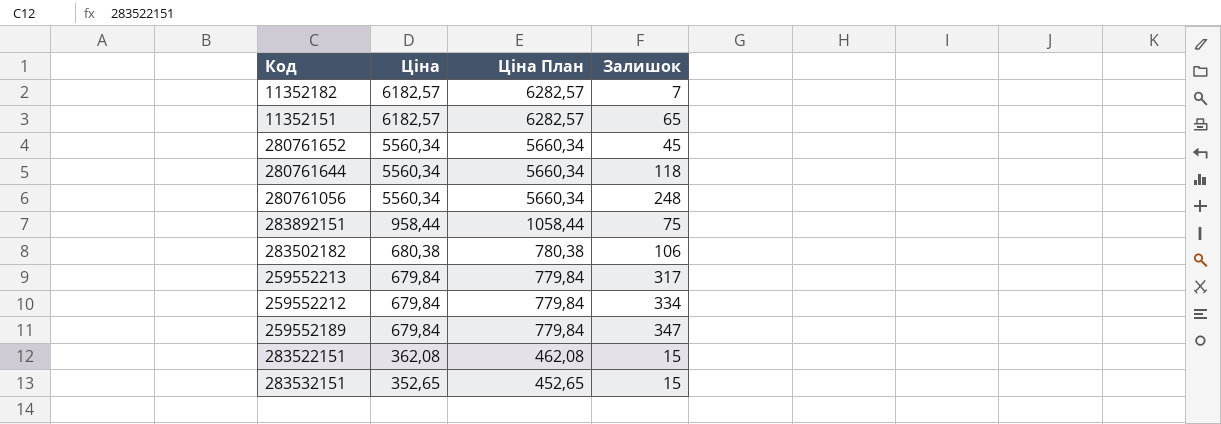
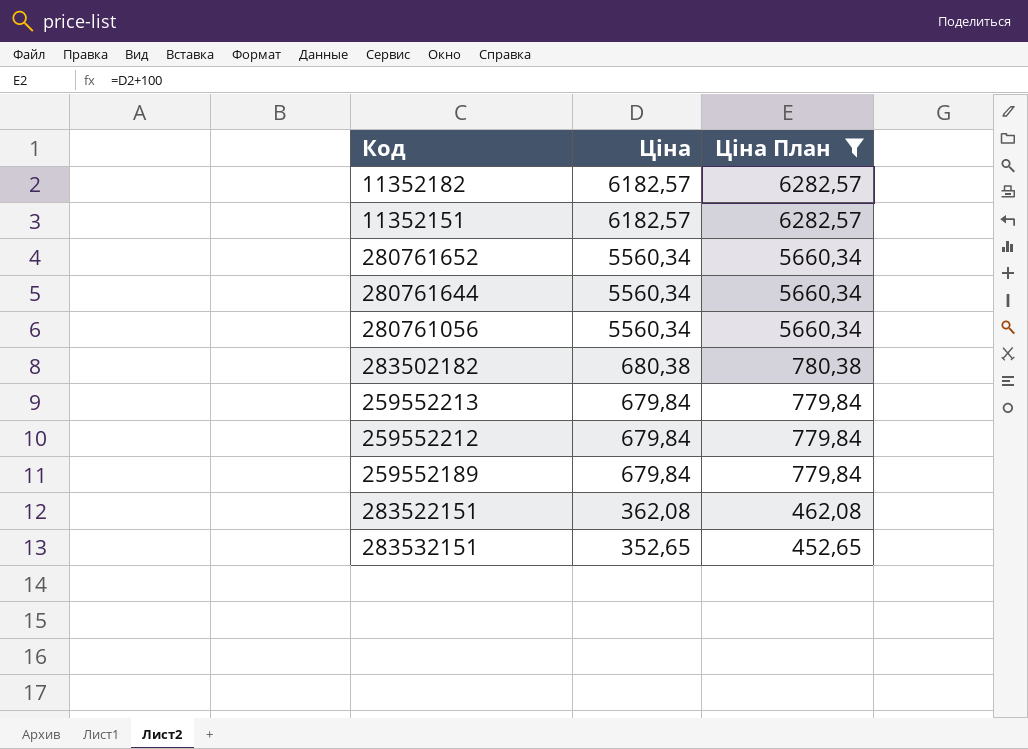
filter: none -> Ціна План != 1058,44
column Залишок | position: 4 -> none

